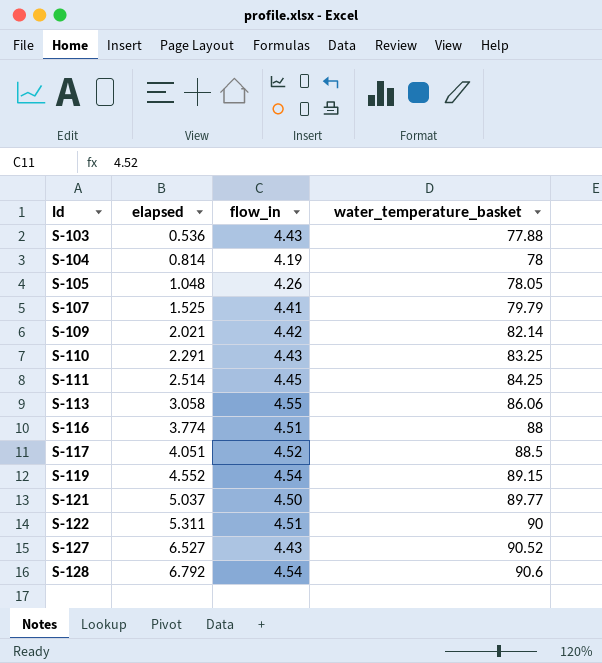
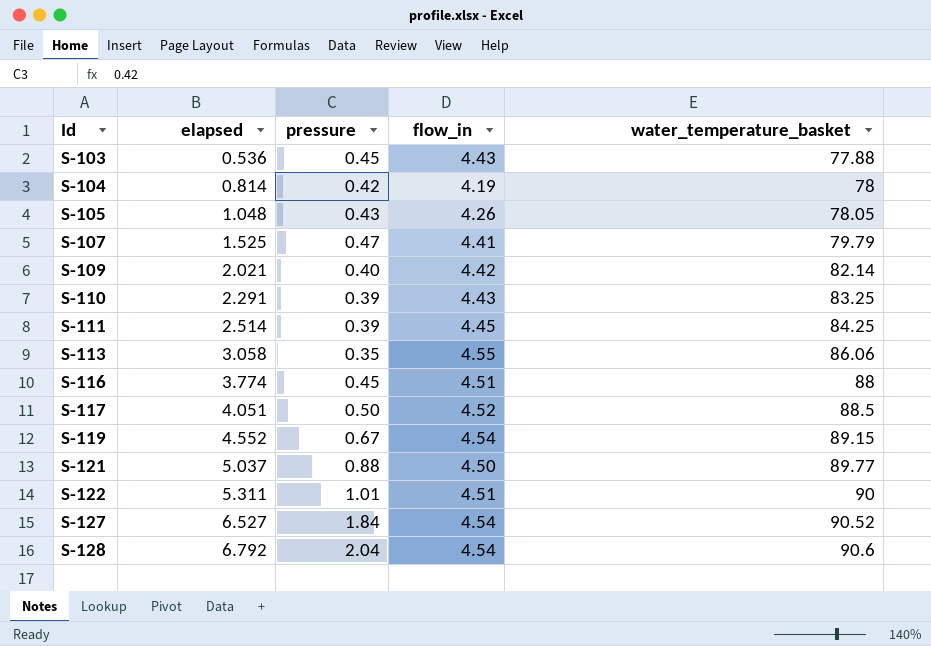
column pressure | position: none -> 3
S-127 | flow_in: 4.43 -> 4.54

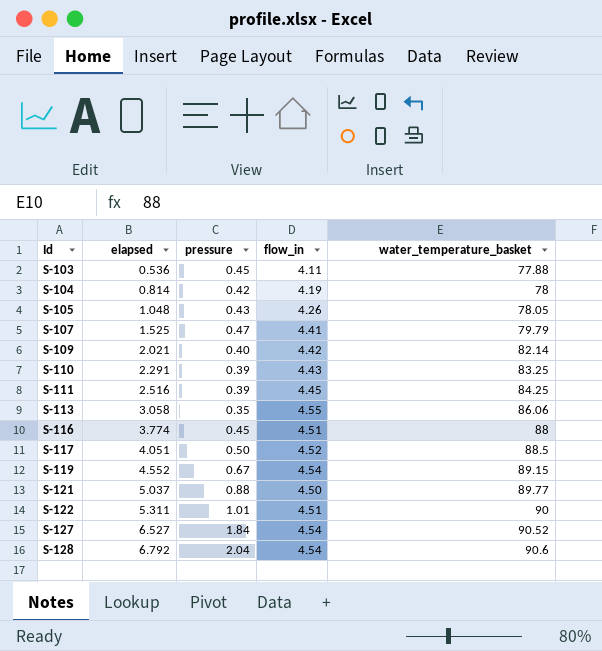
S-103 | flow_in: 4.43 -> 4.11
S-111 | elapsed: 2.514 -> 2.516

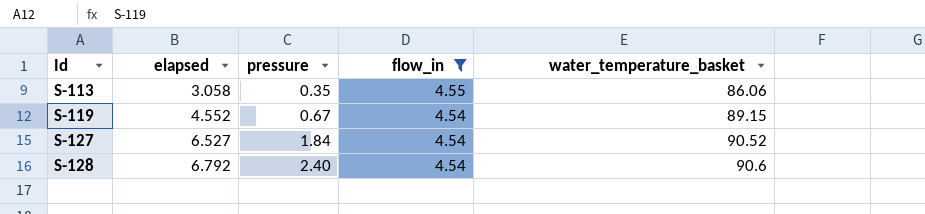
filter: none -> flow_in >= 4.54
S-128 | pressure: 2.04 -> 2.40

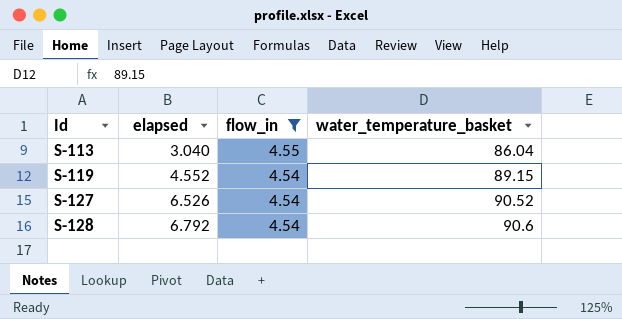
column pressure | position: 3 -> none
S-113 | elapsed: 3.058 -> 3.040
S-113 | water_temperature_basket: 86.06 -> 86.04
S-127 | elapsed: 6.527 -> 6.526

